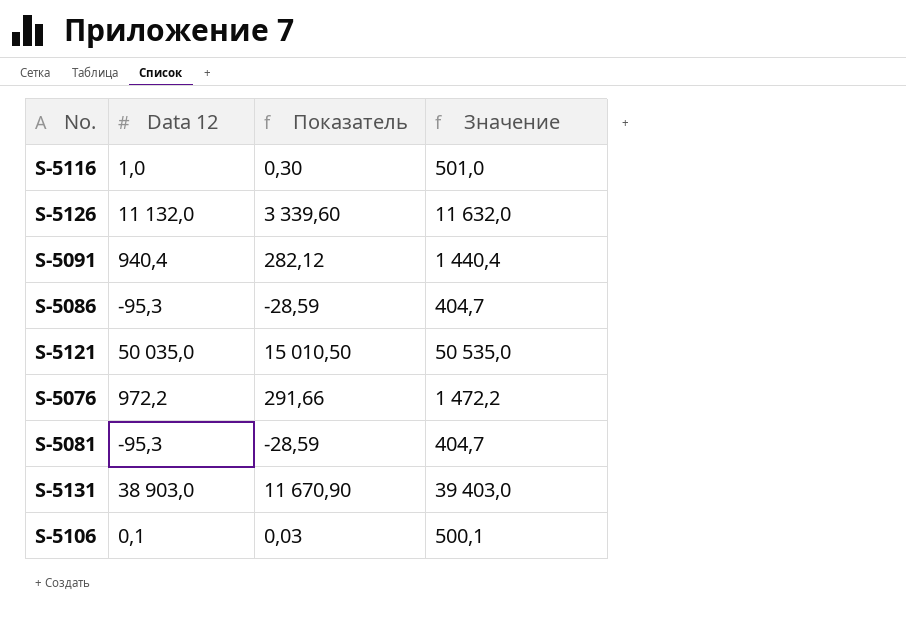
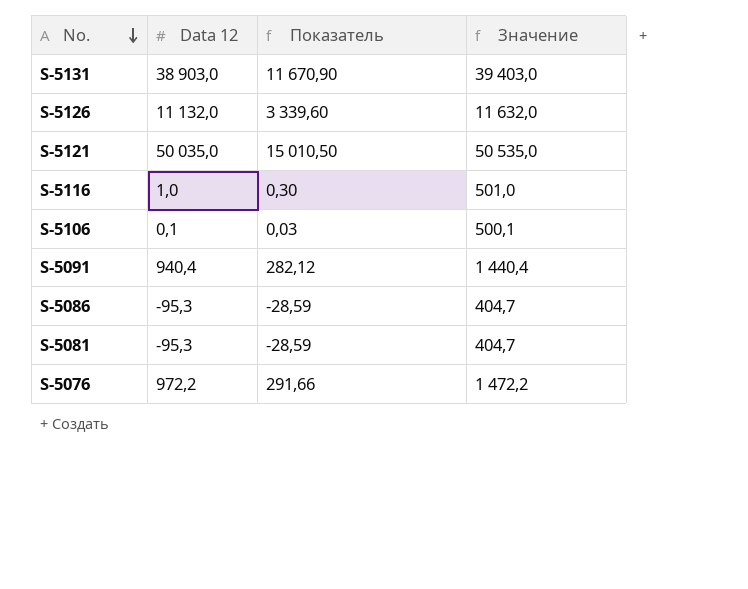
row order: none -> No. descending

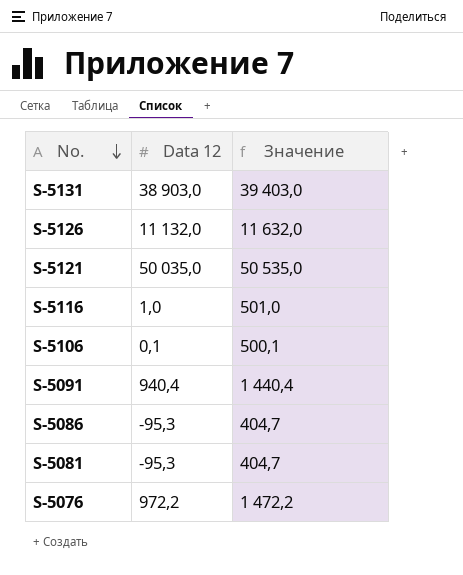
column Показатель | formula: [Data 12] * 0,3 -> none

